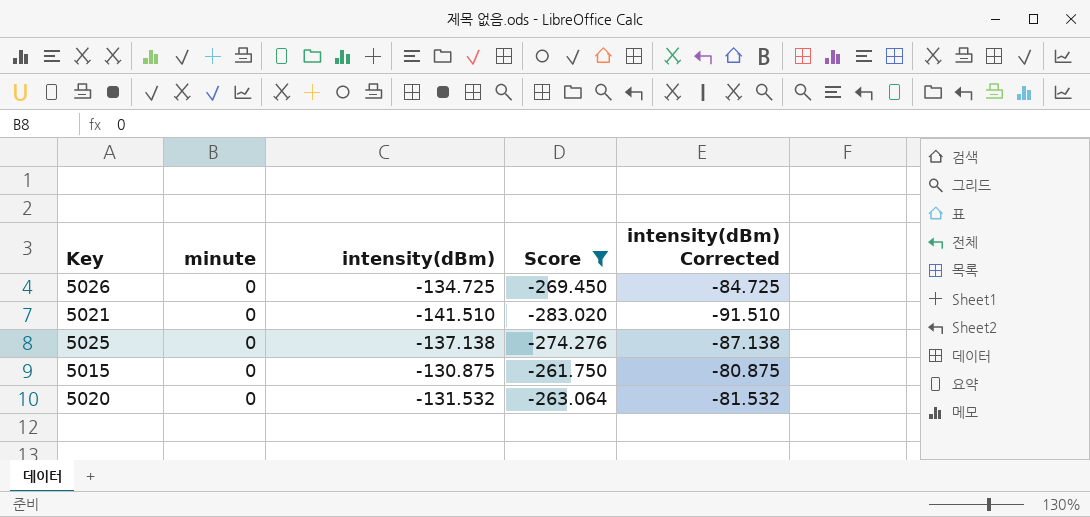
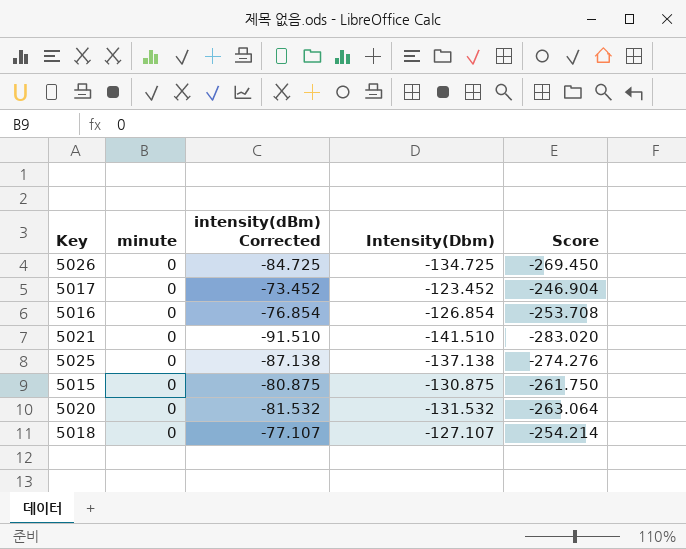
filter: Score <= -261.750 -> none
column intensity(dBm) Corrected | position: 5 -> 3
column name: intensity(dBm) -> Intensity(Dbm)

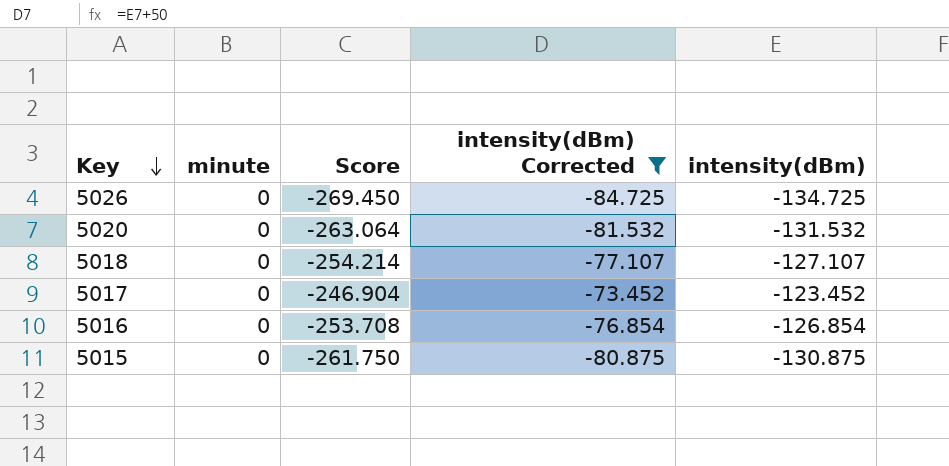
filter: none -> intensity(dBm) Corrected >= -84.725
row order: none -> Key descending
column Score | position: 5 -> 3
column name: Intensity(Dbm) -> intensity(dBm)

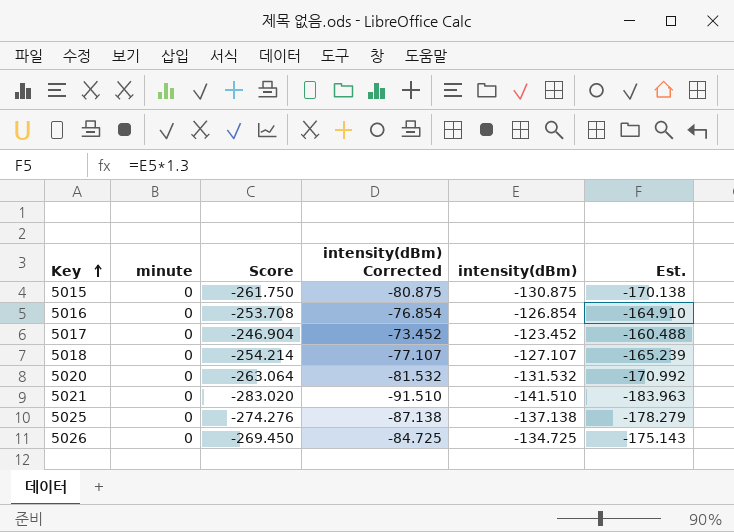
filter: intensity(dBm) Corrected >= -84.725 -> none
row order: Key descending -> Key ascending
column Est. | formula: none -> [intensity(dBm)] * 1.3

